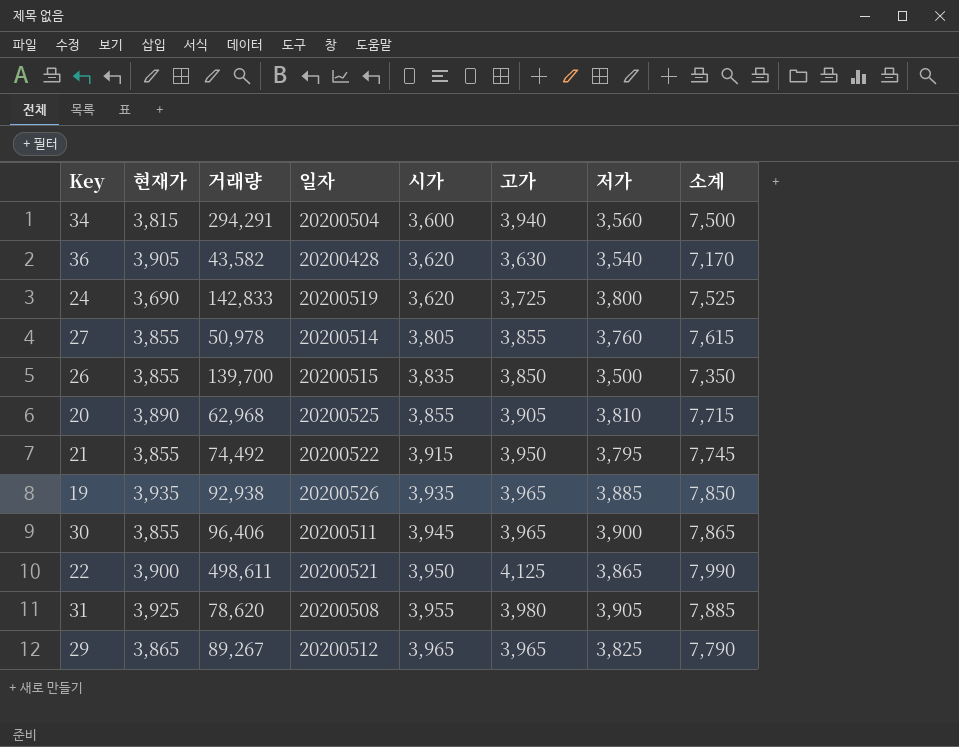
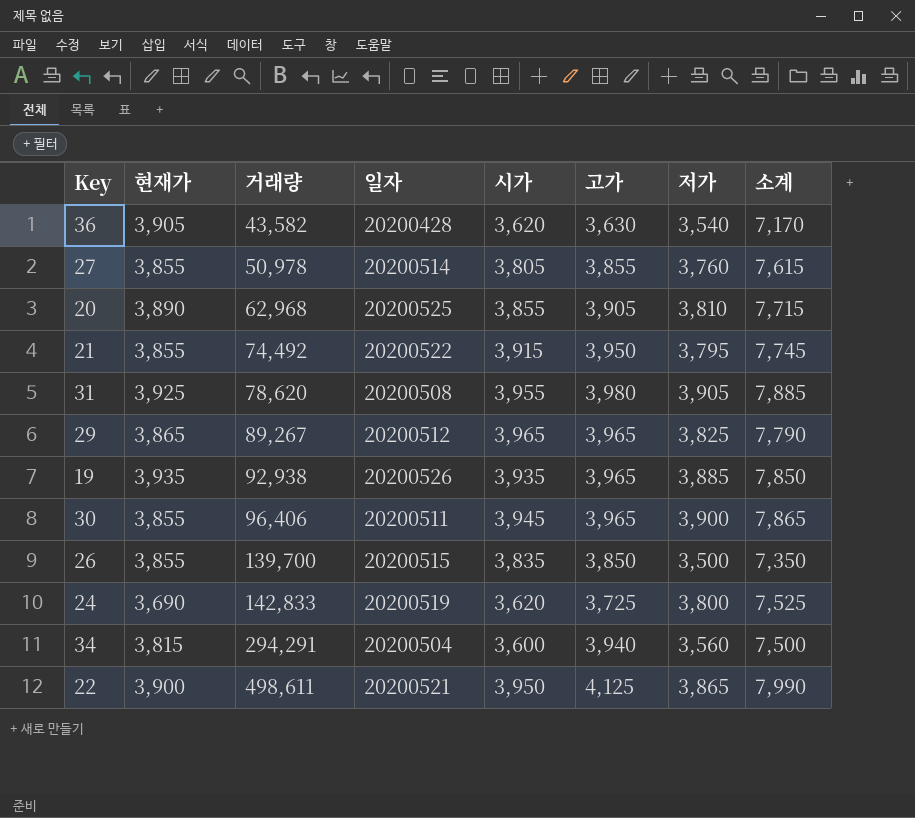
row order: 시가 ascending -> 거래량 ascending

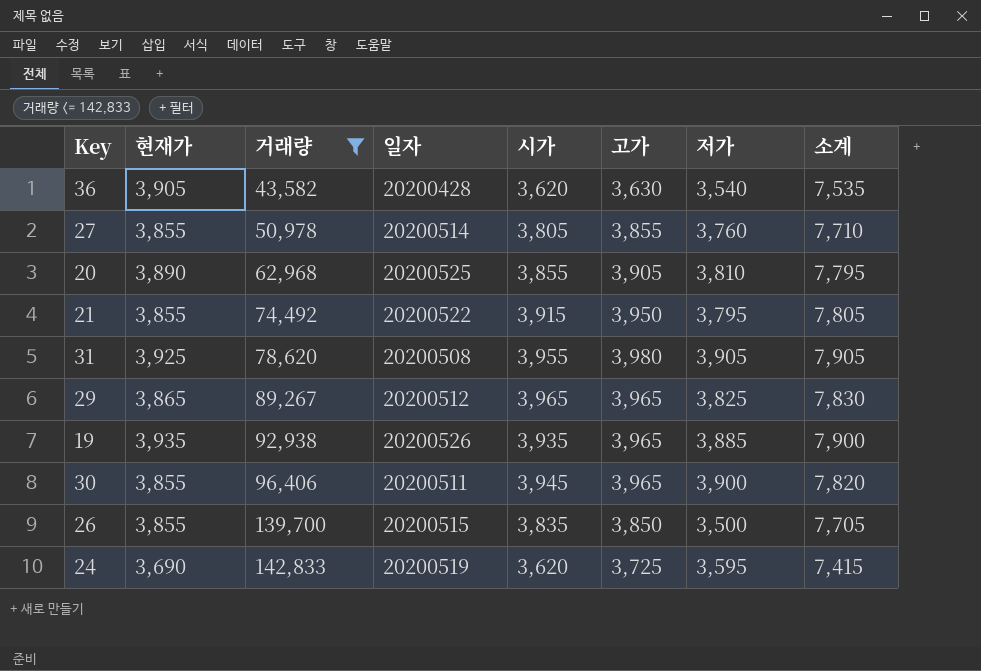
filter: none -> 거래량 <= 142,833
column 소계 | formula: [고가] + [저가] -> [현재가] + [고가]
24 | 저가: 3,800 -> 3,595

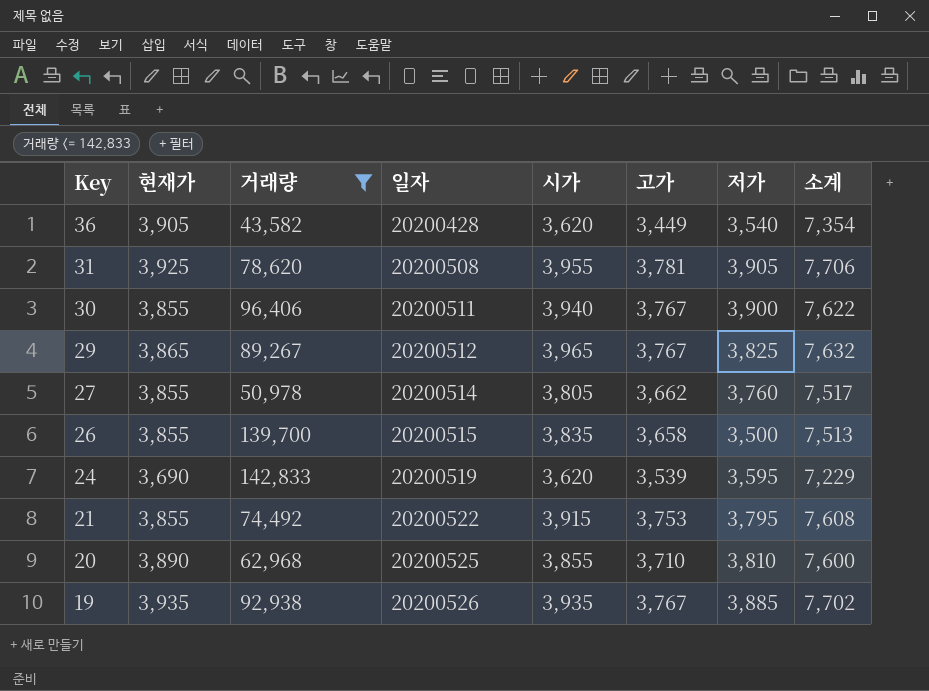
row order: 거래량 ascending -> Key descending
36 | 고가: 3,630 -> 3,449
36 | 소계: 7,535 -> 7,354
31 | 고가: 3,980 -> 3,781
31 | 소계: 7,905 -> 7,706
30 | 시가: 3,945 -> 3,940
30 | 고가: 3,965 -> 3,767
30 | 소계: 7,820 -> 7,622
29 | 고가: 3,965 -> 3,767
29 | 소계: 7,830 -> 7,632
27 | 고가: 3,855 -> 3,662
27 | 소계: 7,710 -> 7,517
26 | 고가: 3,850 -> 3,658
26 | 소계: 7,705 -> 7,513
24 | 고가: 3,725 -> 3,539
24 | 소계: 7,415 -> 7,229
21 | 고가: 3,950 -> 3,753
21 | 소계: 7,805 -> 7,608
20 | 고가: 3,905 -> 3,710
20 | 소계: 7,795 -> 7,600
19 | 고가: 3,965 -> 3,767
19 | 소계: 7,900 -> 7,702

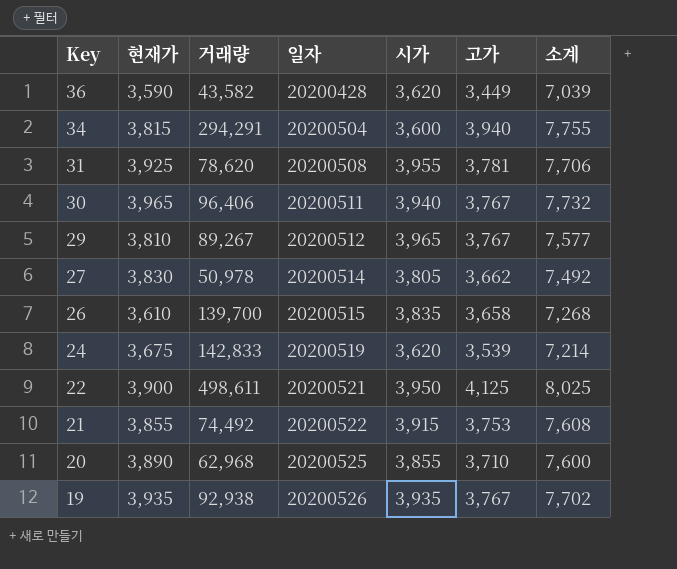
filter: 거래량 <= 142,833 -> none
column 저가 | position: 7 -> none
36 | 현재가: 3,905 -> 3,590
36 | 소계: 7,354 -> 7,039
30 | 현재가: 3,855 -> 3,965
30 | 소계: 7,622 -> 7,732
29 | 현재가: 3,865 -> 3,810
29 | 소계: 7,632 -> 7,577
27 | 현재가: 3,855 -> 3,830
27 | 소계: 7,517 -> 7,492
26 | 현재가: 3,855 -> 3,610
26 | 소계: 7,513 -> 7,268
24 | 현재가: 3,690 -> 3,675
24 | 소계: 7,229 -> 7,214

